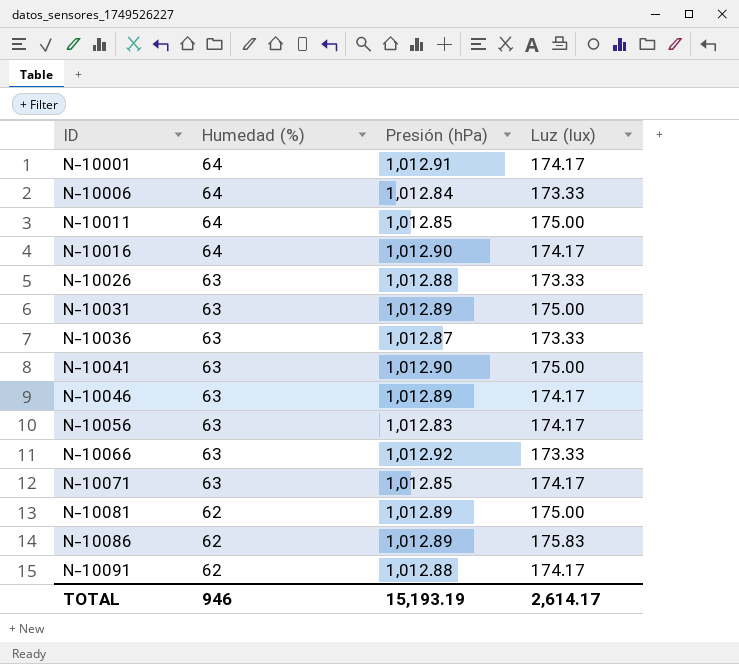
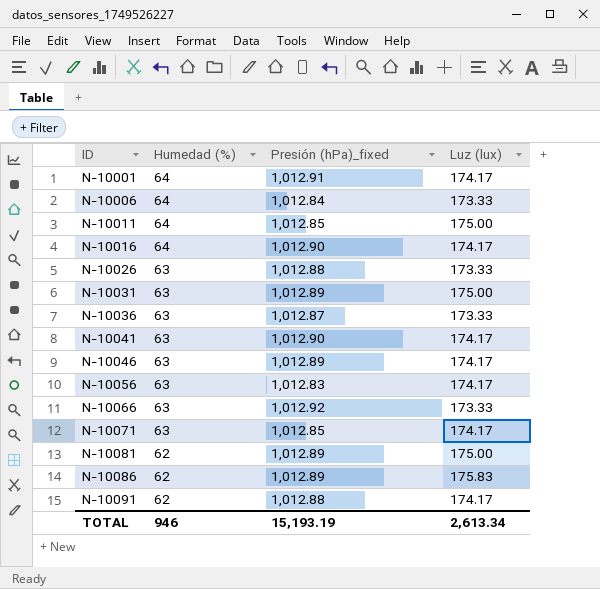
column name: Presión (hPa) -> Presión (hPa)_fixed
N-10041 | Luz (lux): 175.00 -> 174.17
TOTAL | Luz (lux): 2,614.17 -> 2,613.34

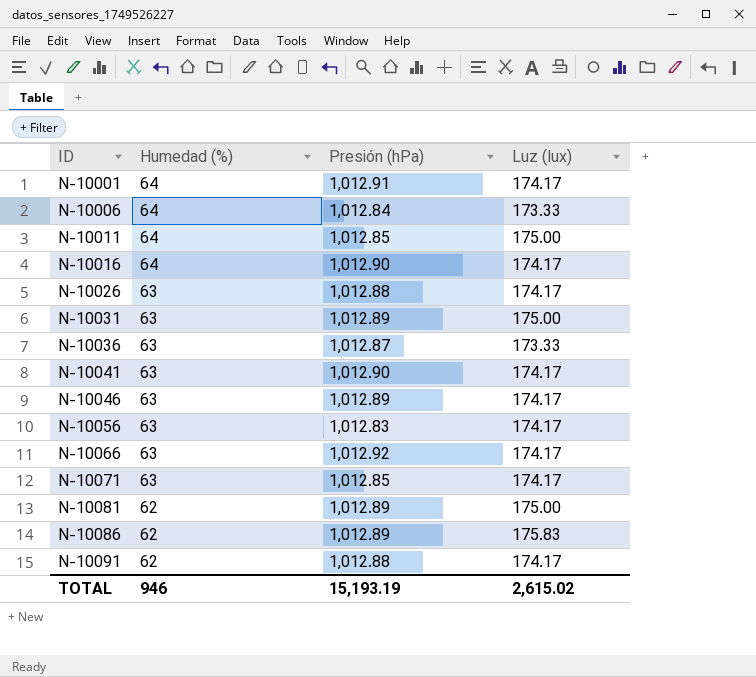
column name: Presión (hPa)_fixed -> Presión (hPa)
N-10026 | Luz (lux): 173.33 -> 174.17
N-10066 | Luz (lux): 173.33 -> 174.17
TOTAL | Luz (lux): 2,613.34 -> 2,615.02

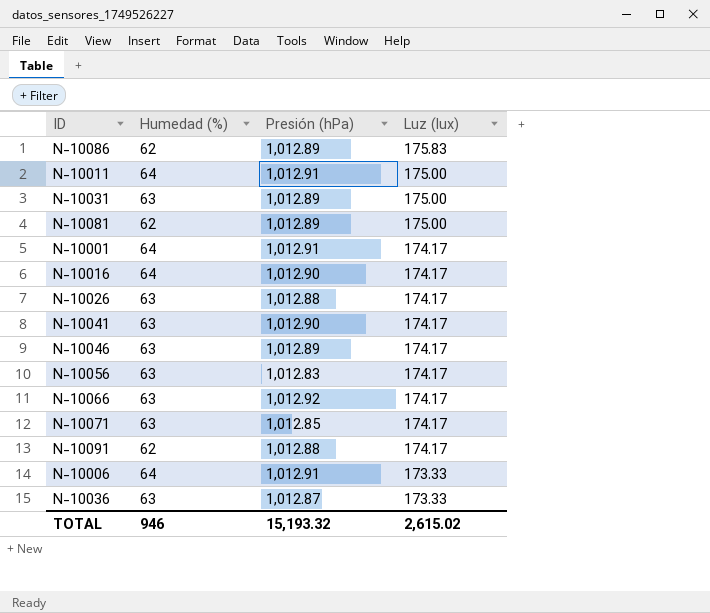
row order: ID ascending -> Luz (lux) descending
N-10011 | Presión (hPa): 1,012.85 -> 1,012.91
N-10006 | Presión (hPa): 1,012.84 -> 1,012.91
TOTAL | Presión (hPa): 15,193.19 -> 15,193.32

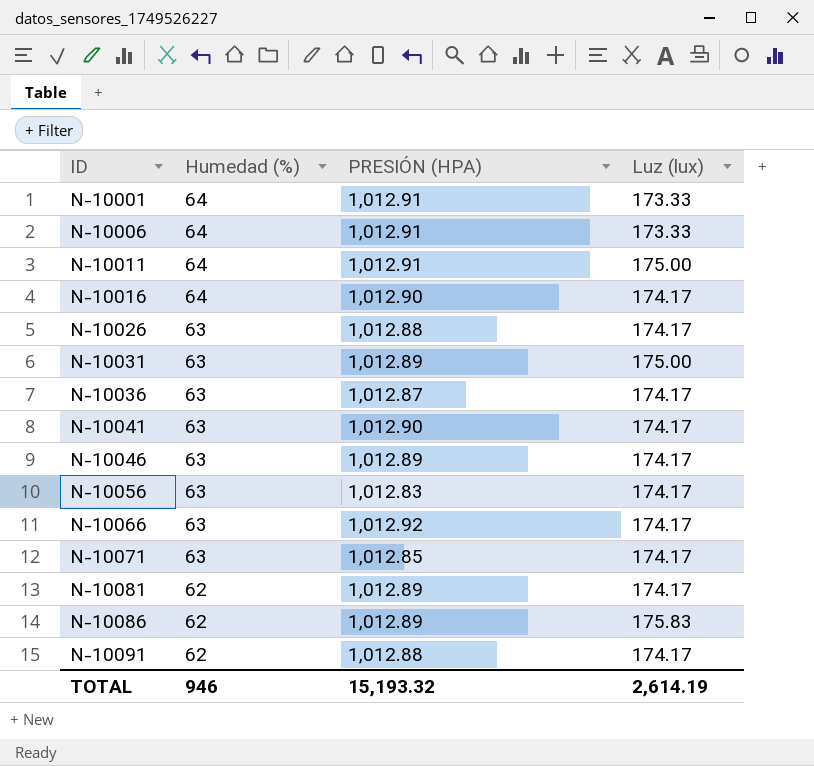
row order: Luz (lux) descending -> ID ascending
column name: Presión (hPa) -> PRESIÓN (HPA)
N-10001 | Luz (lux): 174.17 -> 173.33
N-10036 | Luz (lux): 173.33 -> 174.17
N-10081 | Luz (lux): 175.00 -> 174.17
TOTAL | Luz (lux): 2,615.02 -> 2,614.19

